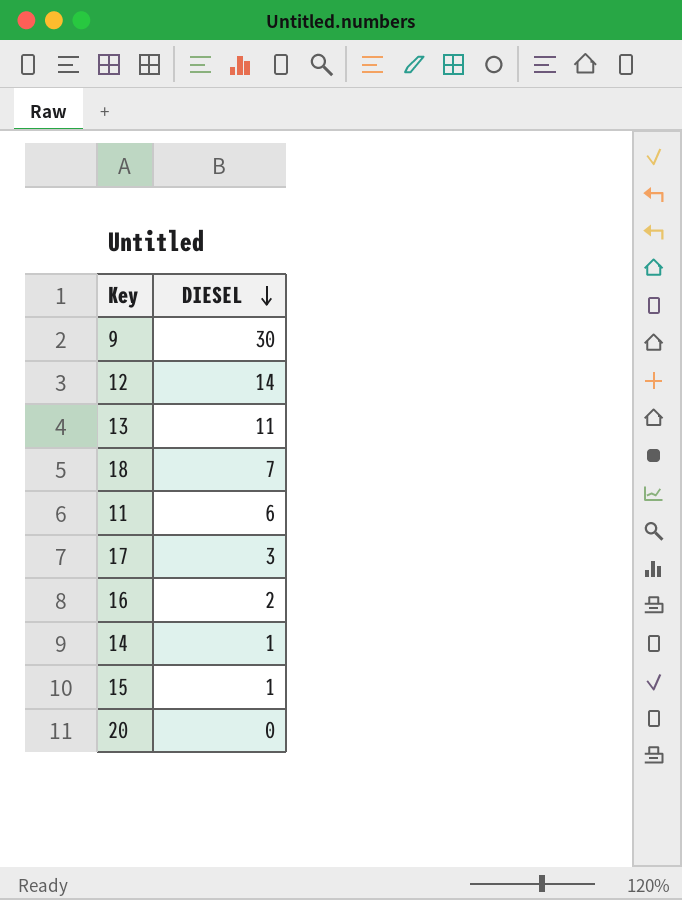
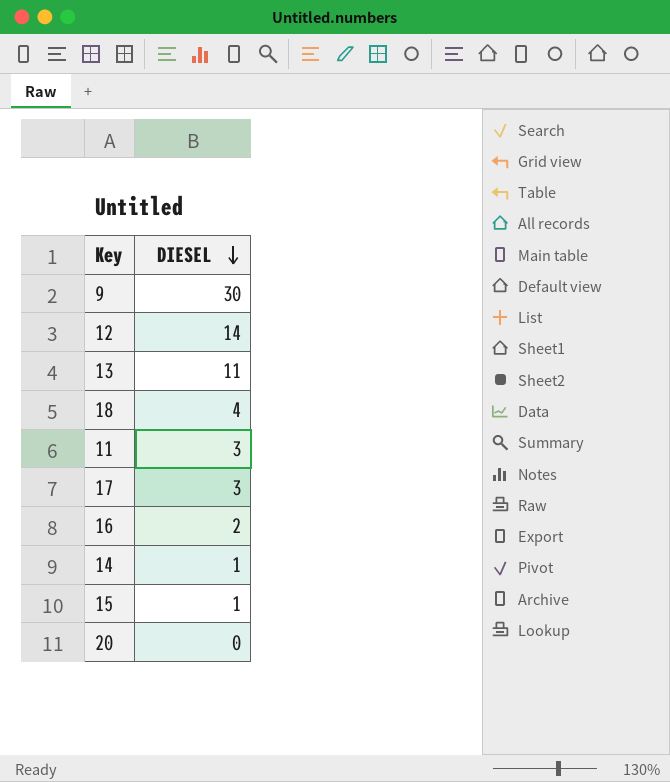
18 | DIESEL: 7 -> 4
11 | DIESEL: 6 -> 3

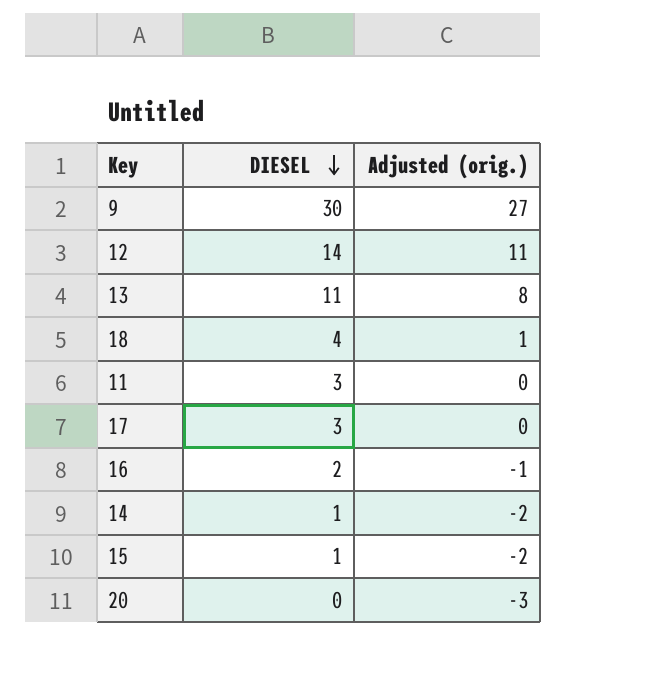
column Adjusted (orig.) | formula: none -> [DIESEL] - 3

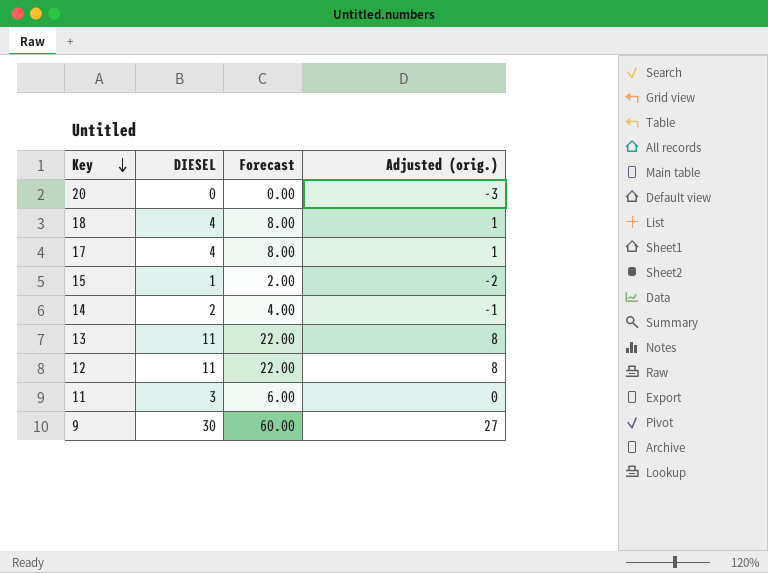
row order: DIESEL descending -> Key descending
column Forecast | formula: none -> [DIESEL] * 2
row 16: 2 | -1 -> none
17 | DIESEL: 3 -> 4
17 | Adjusted (orig.): 0 -> 1
14 | DIESEL: 1 -> 2
14 | Adjusted (orig.): -2 -> -1
12 | DIESEL: 14 -> 11
12 | Adjusted (orig.): 11 -> 8

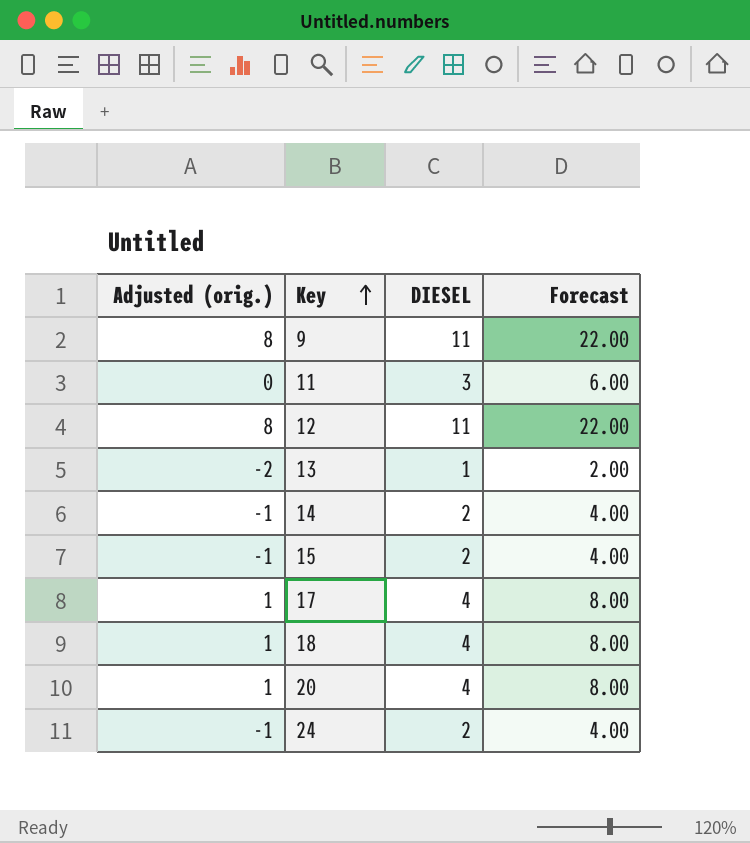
row order: Key descending -> Key ascending
column Adjusted (orig.) | position: 4 -> 1
9 | Adjusted (orig.): 27 -> 8
9 | DIESEL: 30 -> 11
9 | Forecast: 60.00 -> 22.00
13 | Adjusted (orig.): 8 -> -2
13 | DIESEL: 11 -> 1
13 | Forecast: 22.00 -> 2.00
15 | Adjusted (orig.): -2 -> -1
15 | DIESEL: 1 -> 2
15 | Forecast: 2.00 -> 4.00
20 | Adjusted (orig.): -3 -> 1
20 | DIESEL: 0 -> 4
20 | Forecast: 0.00 -> 8.00
row 24: none -> -1 | 2 | 4.00

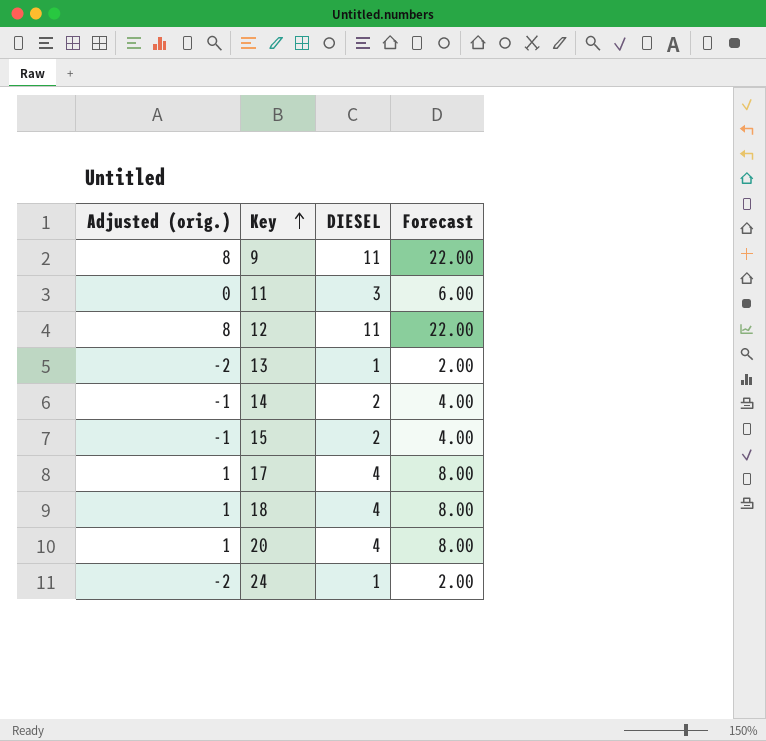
24 | Adjusted (orig.): -1 -> -2
24 | DIESEL: 2 -> 1
24 | Forecast: 4.00 -> 2.00

